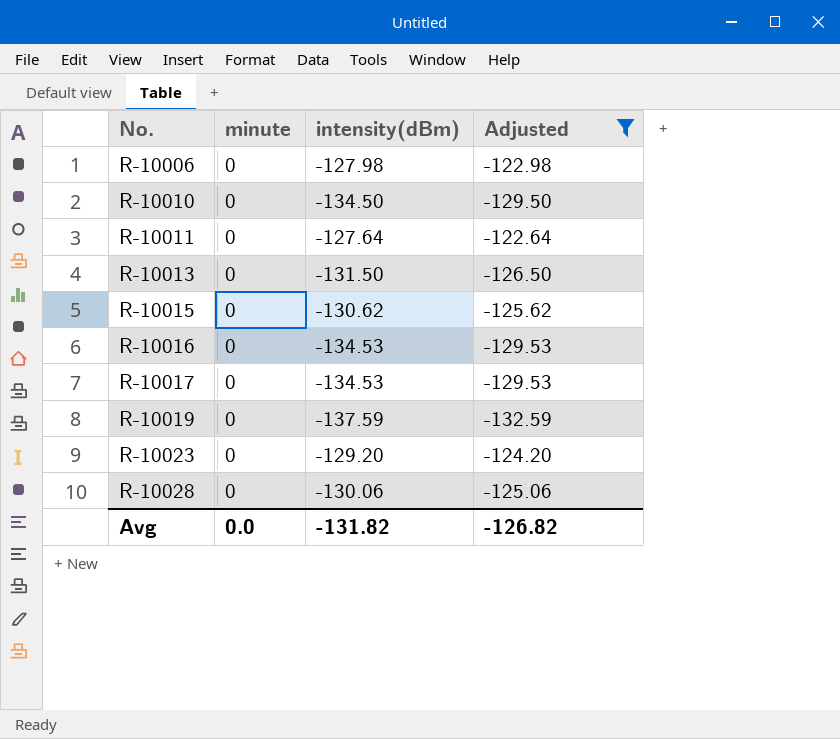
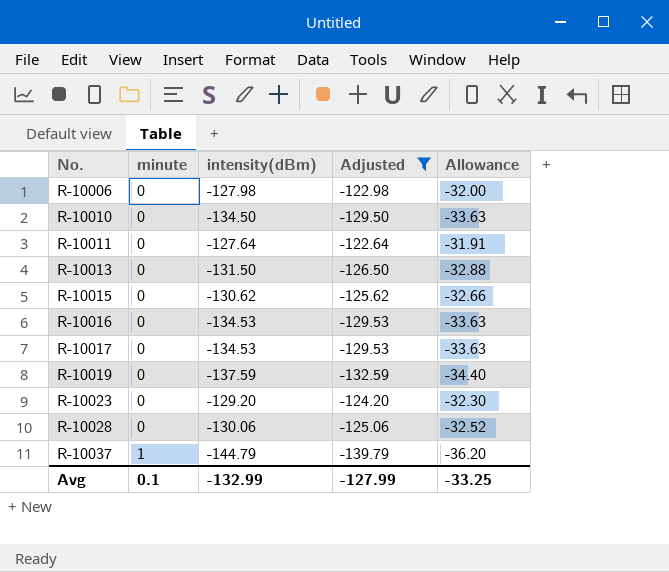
column Allowance | formula: none -> [intensity(dBm)] * 0.25
row R-10037: none -> 1 | -144.79 | -139.79 | -36.20
Avg | minute: 0.0 -> 0.1
Avg | intensity(dBm): -131.82 -> -132.99
Avg | Adjusted: -126.82 -> -127.99

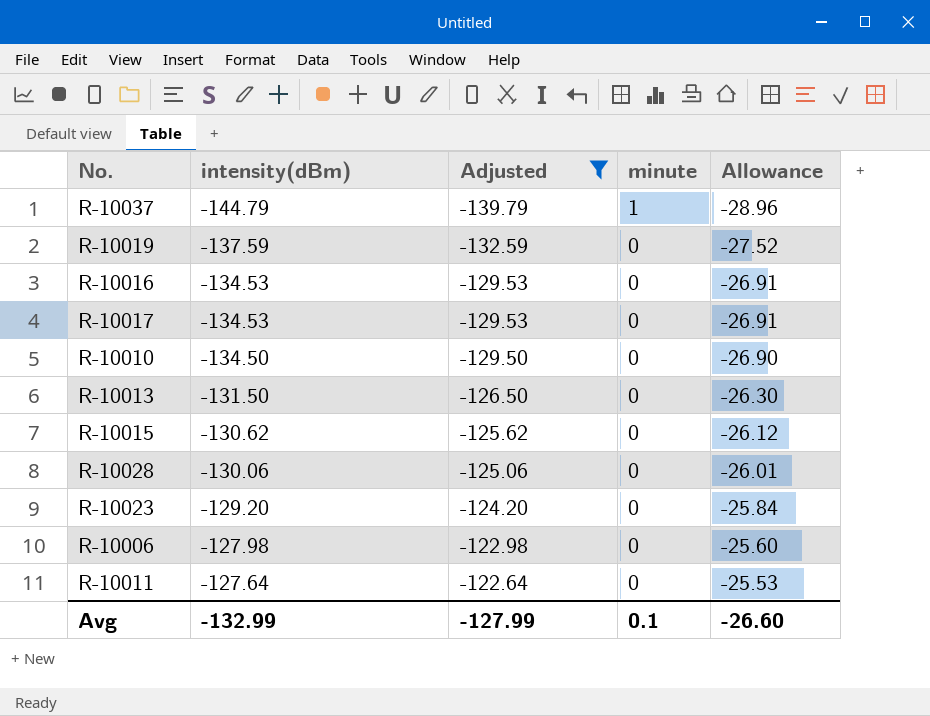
row order: No. ascending -> intensity(dBm) ascending
column minute | position: 2 -> 4
column Allowance | formula: [intensity(dBm)] * 0.25 -> [intensity(dBm)] * 0.2
Avg | Allowance: -33.25 -> -26.60

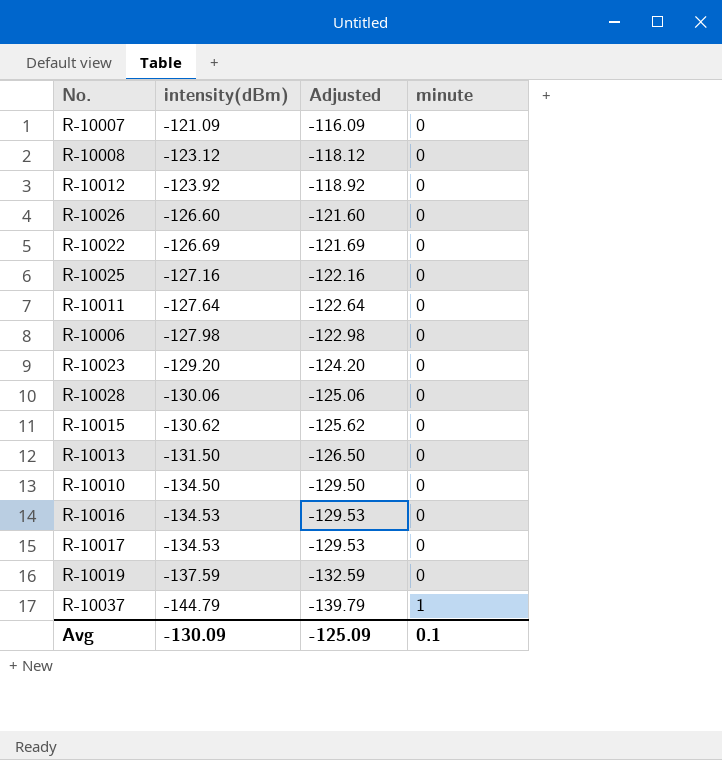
filter: Adjusted <= -122.64 -> none
row order: intensity(dBm) ascending -> intensity(dBm) descending
column Allowance | formula: [intensity(dBm)] * 0.2 -> none
Avg | intensity(dBm): -132.99 -> -130.09
Avg | Adjusted: -127.99 -> -125.09

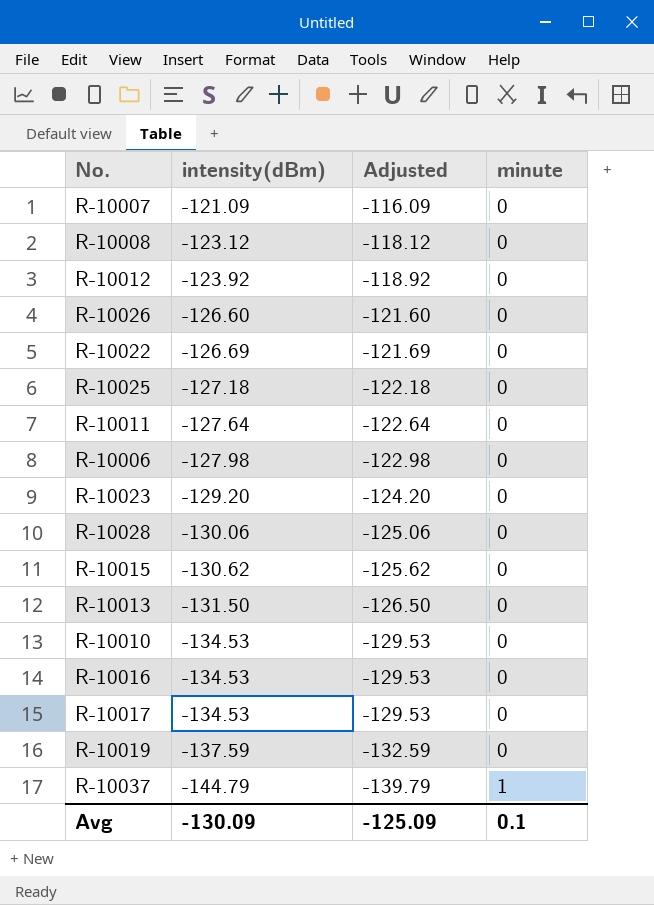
R-10025 | intensity(dBm): -127.16 -> -127.18
R-10025 | Adjusted: -122.16 -> -122.18
R-10010 | intensity(dBm): -134.50 -> -134.53
R-10010 | Adjusted: -129.50 -> -129.53

